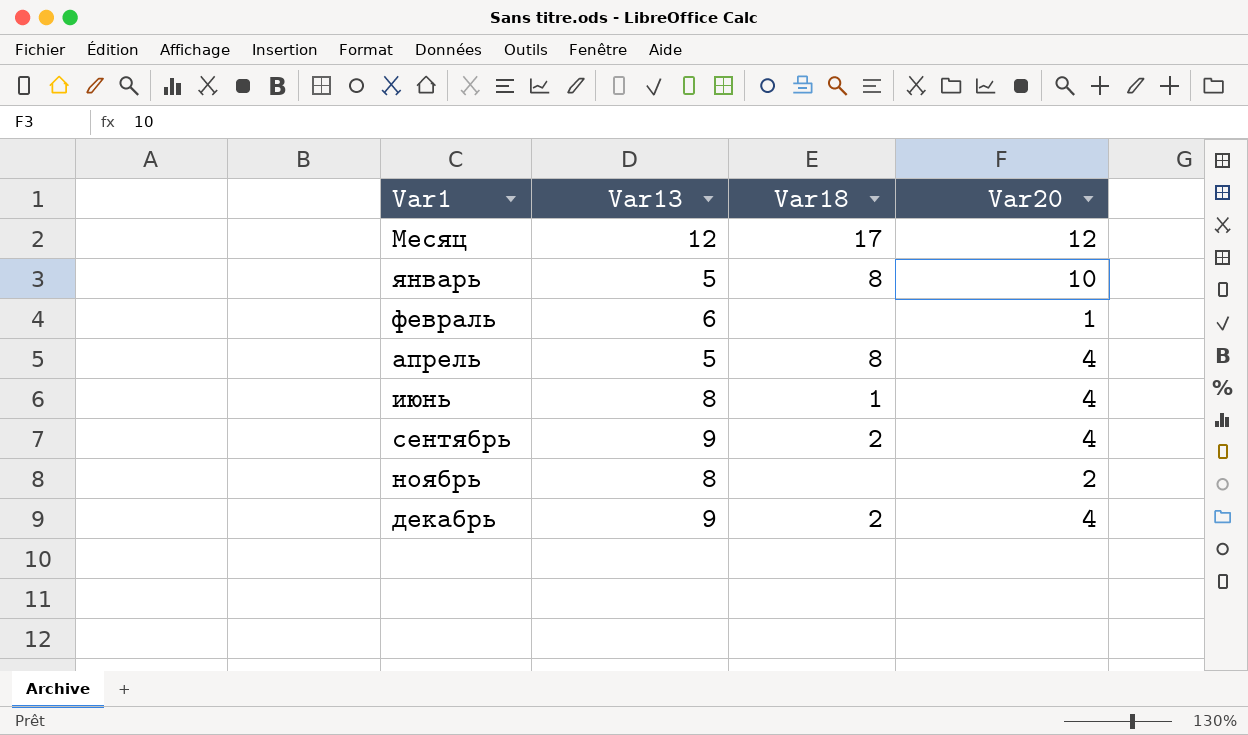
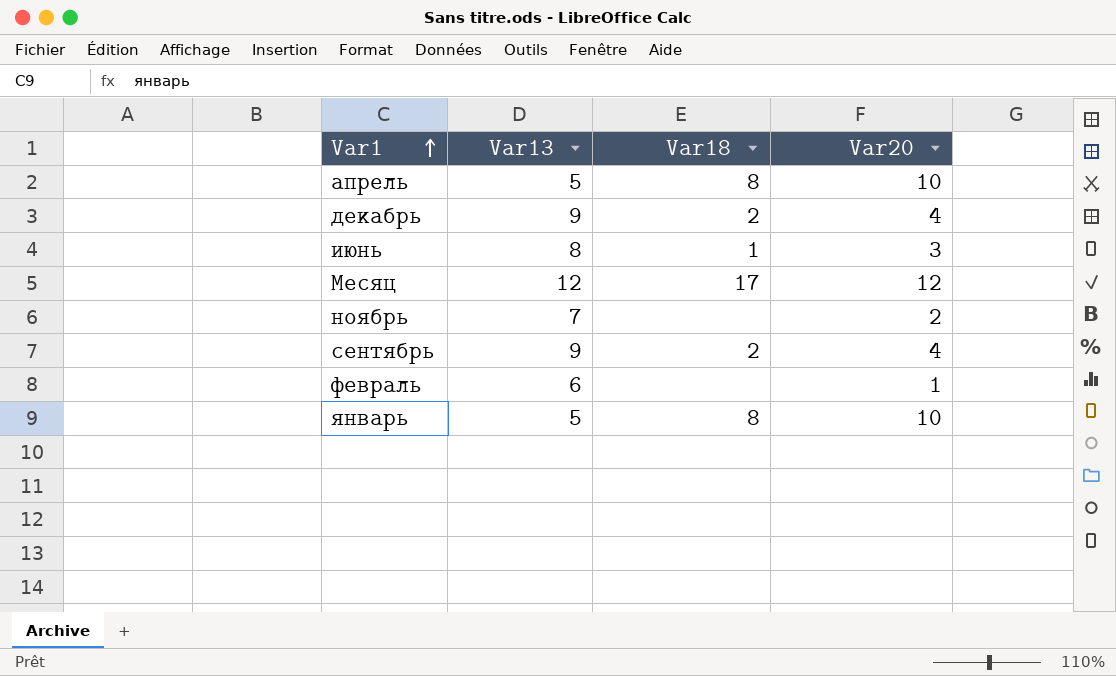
row order: none -> Var1 ascending
апрель | Var20: 4 -> 10
июнь | Var20: 4 -> 3
ноябрь | Var13: 8 -> 7

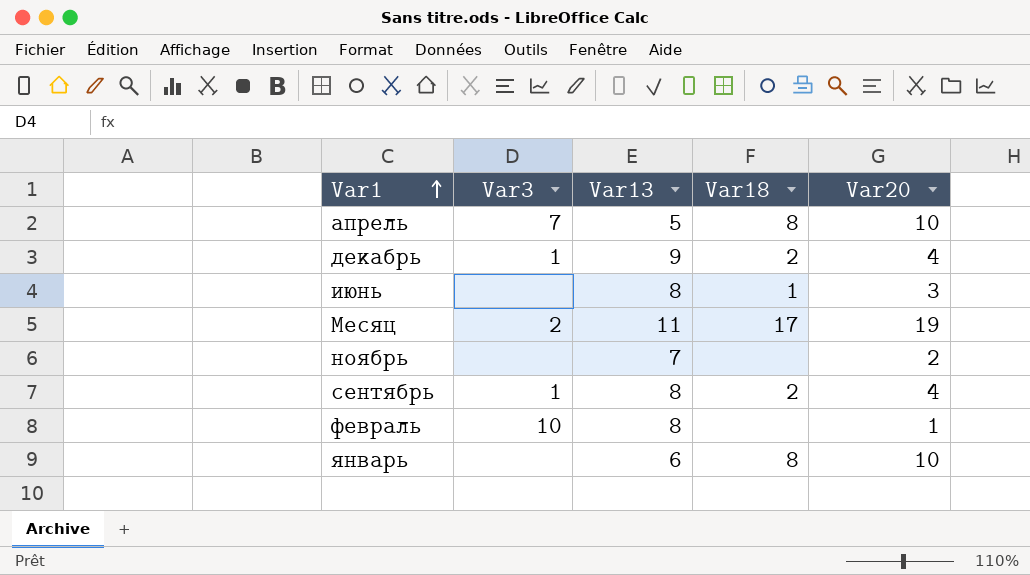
column Var3 | position: none -> 2
Месяц | Var13: 12 -> 11
Месяц | Var20: 12 -> 19
сентябрь | Var13: 9 -> 8
февраль | Var13: 6 -> 8
январь | Var13: 5 -> 6

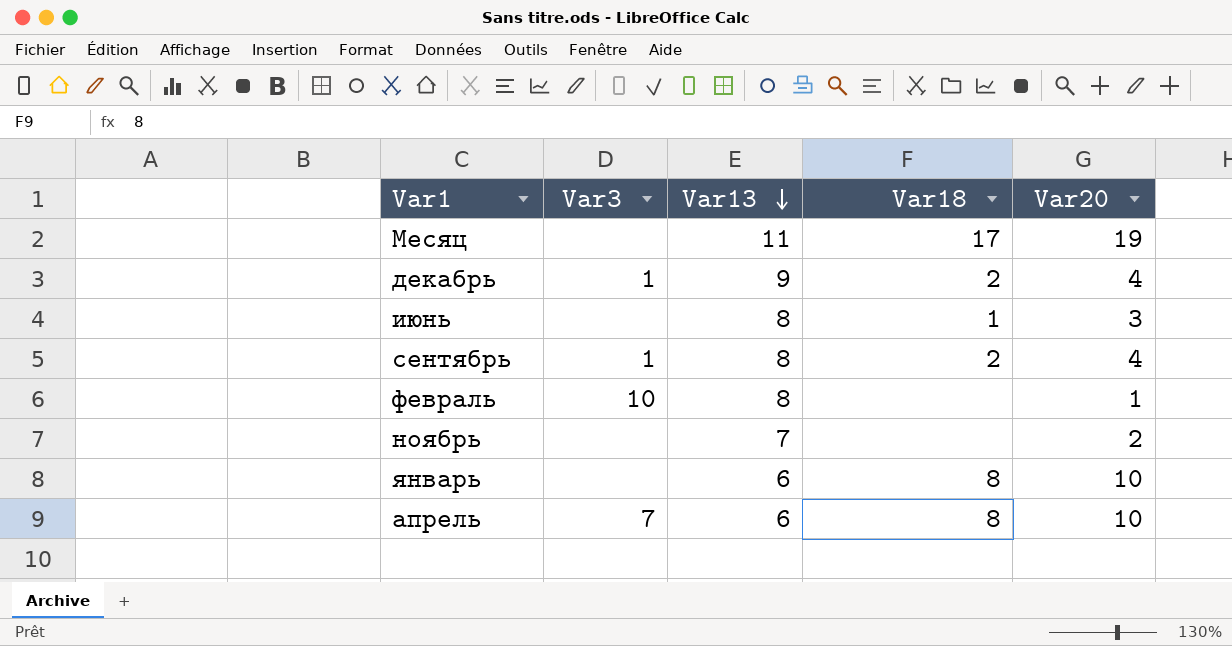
row order: Var1 ascending -> Var13 descending
Месяц | Var3: 2 -> none
апрель | Var13: 5 -> 6

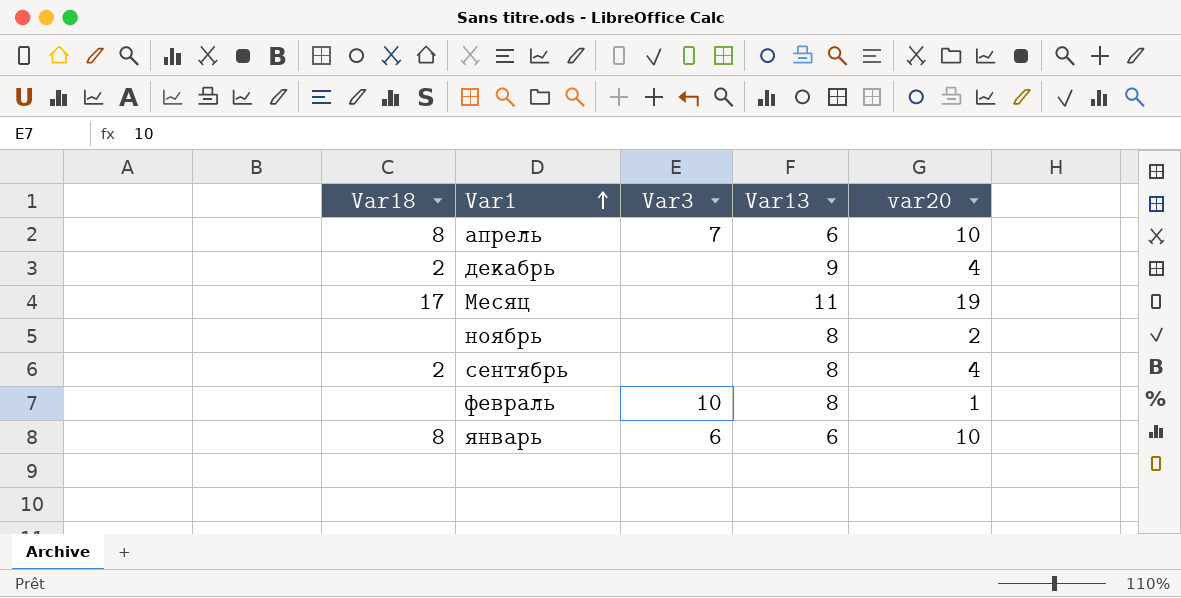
row order: Var13 descending -> Var1 ascending
column Var18 | position: 4 -> 1
column name: Var20 -> var20
row июнь: none | 8 | 1 | 3 -> none
декабрь | Var3: 1 -> none
ноябрь | Var13: 7 -> 8
сентябрь | Var3: 1 -> none
январь | Var3: none -> 6

